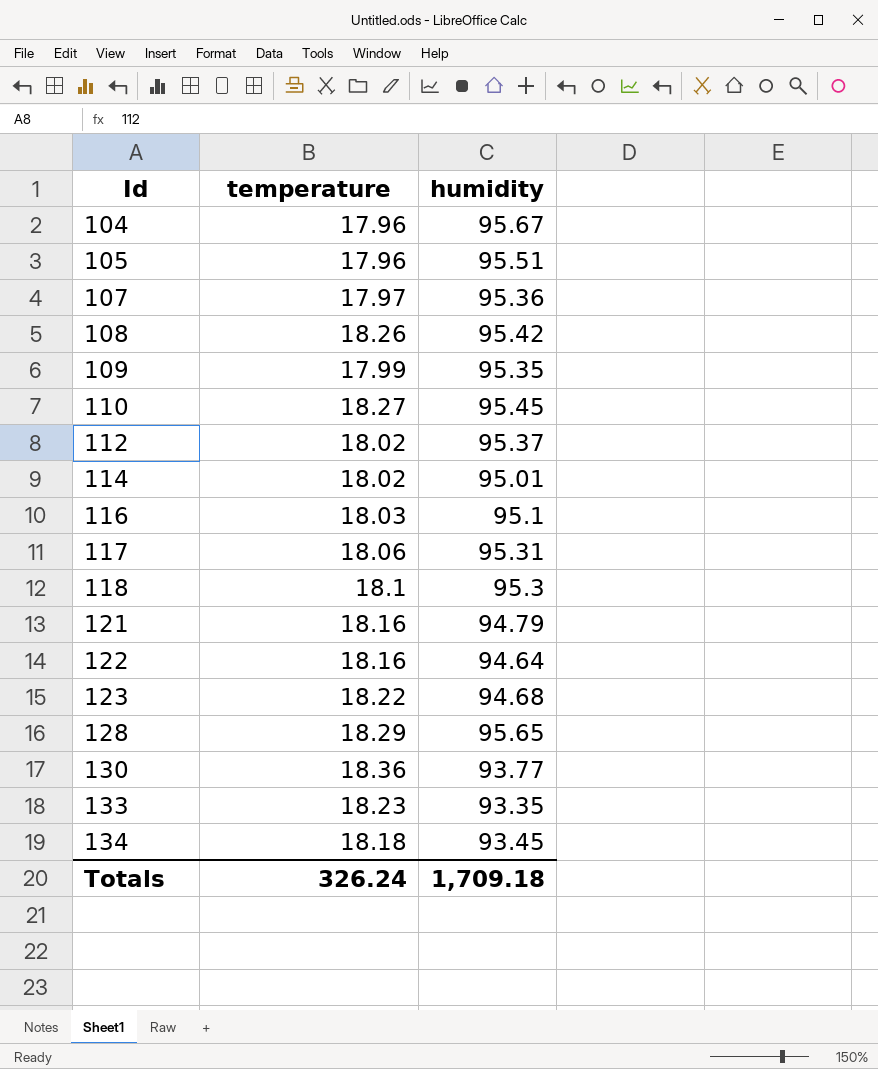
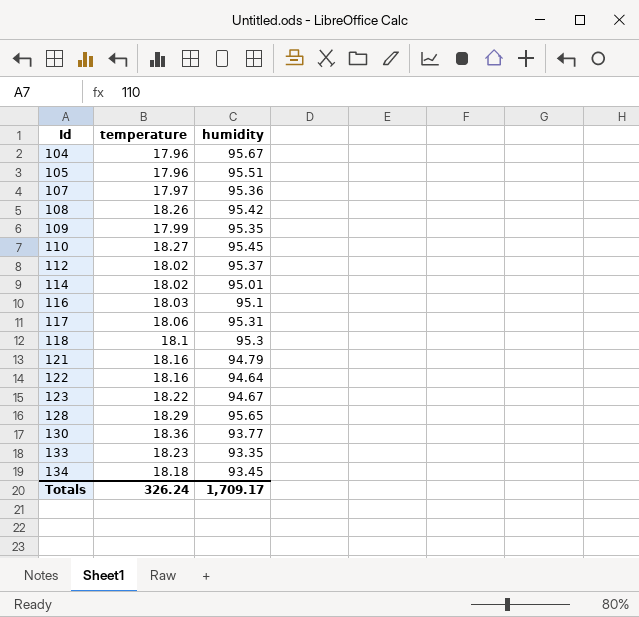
123 | humidity: 94.68 -> 94.67
Totals | humidity: 1,709.18 -> 1,709.17

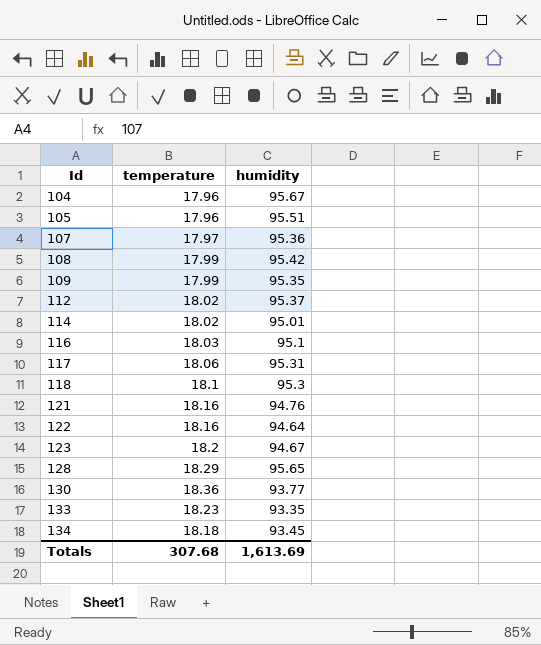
row 110: 18.27 | 95.45 -> none
108 | temperature: 18.26 -> 17.99
121 | humidity: 94.79 -> 94.76
123 | temperature: 18.22 -> 18.2
Totals | temperature: 326.24 -> 307.68
Totals | humidity: 1,709.17 -> 1,613.69

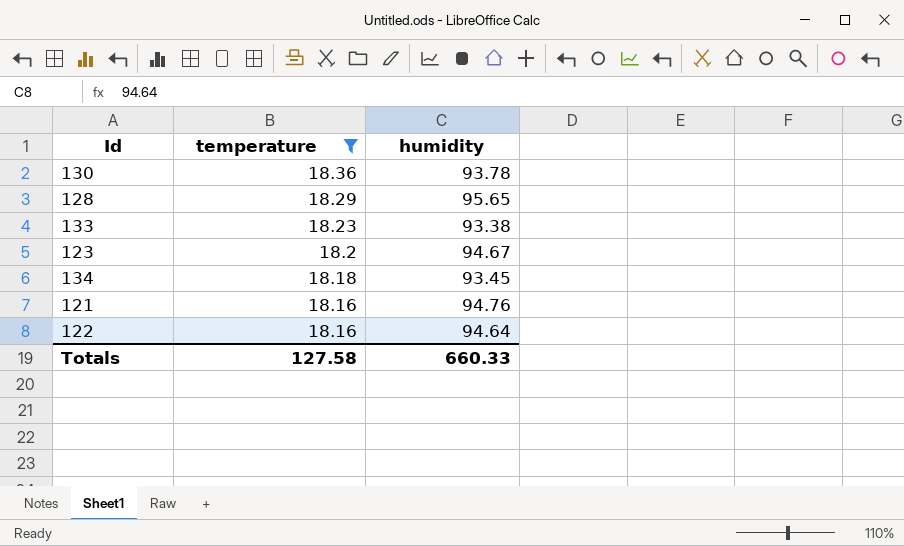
filter: none -> temperature >= 18.16
row order: Id ascending -> temperature descending
130 | humidity: 93.77 -> 93.78
133 | humidity: 93.35 -> 93.38
Totals | temperature: 307.68 -> 127.58
Totals | humidity: 1,613.69 -> 660.33

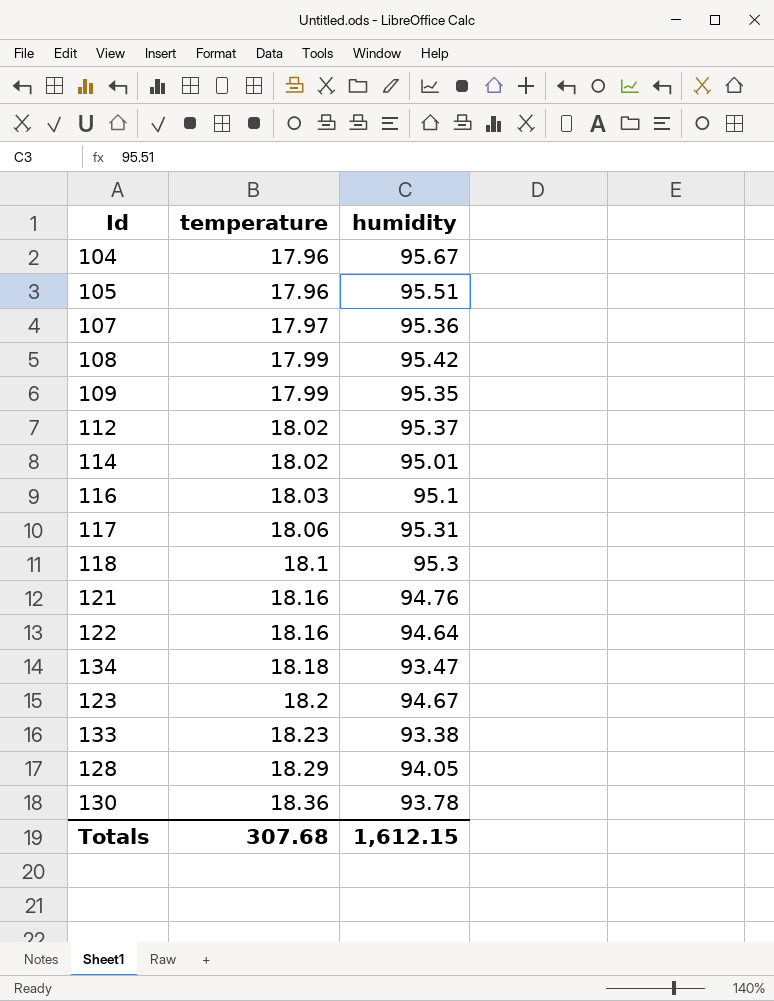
filter: temperature >= 18.16 -> none
row order: temperature descending -> temperature ascending
134 | humidity: 93.45 -> 93.47
128 | humidity: 95.65 -> 94.05
Totals | temperature: 127.58 -> 307.68
Totals | humidity: 660.33 -> 1,612.15

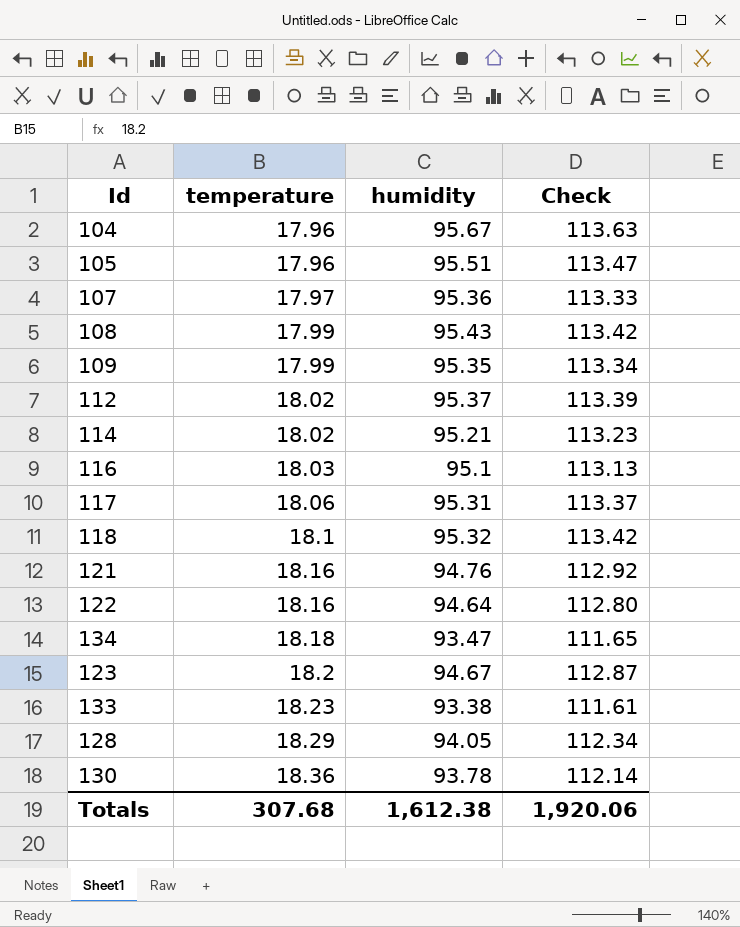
column Check | formula: none -> [temperature] + [humidity]
108 | humidity: 95.42 -> 95.43
114 | humidity: 95.01 -> 95.21
118 | humidity: 95.3 -> 95.32
Totals | humidity: 1,612.15 -> 1,612.38

